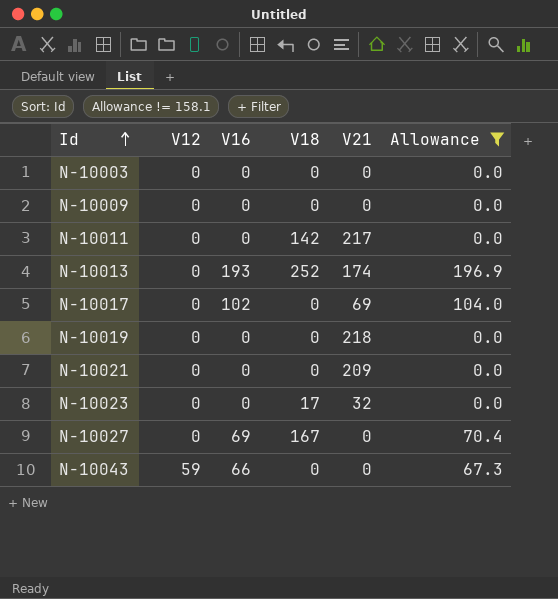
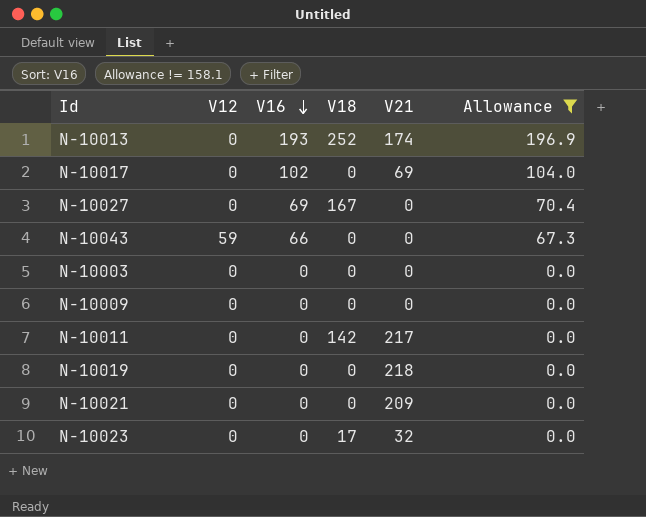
row order: Id ascending -> V16 descending

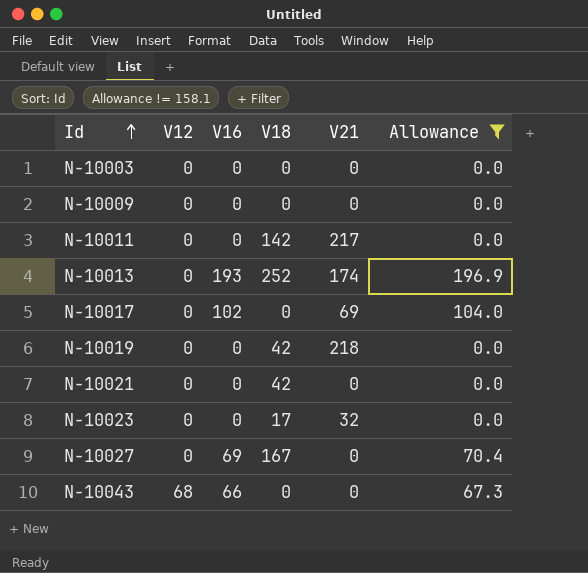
row order: V16 descending -> Id ascending
N-10019 | V18: 0 -> 42
N-10021 | V18: 0 -> 42
N-10021 | V21: 209 -> 0
N-10043 | V12: 59 -> 68

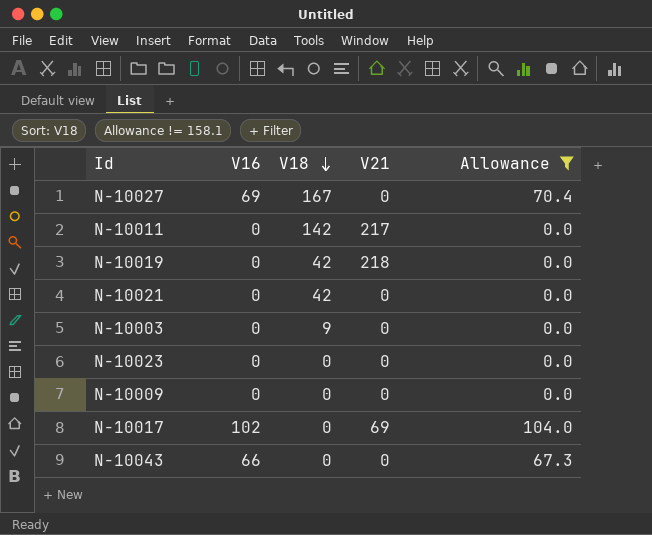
row order: Id ascending -> V18 descending
column V12 | position: 2 -> none
row N-10013: 0 | 193 | 252 | 174 | 196.9 -> none
N-10003 | V18: 0 -> 9
N-10023 | V18: 17 -> 0
N-10023 | V21: 32 -> 0

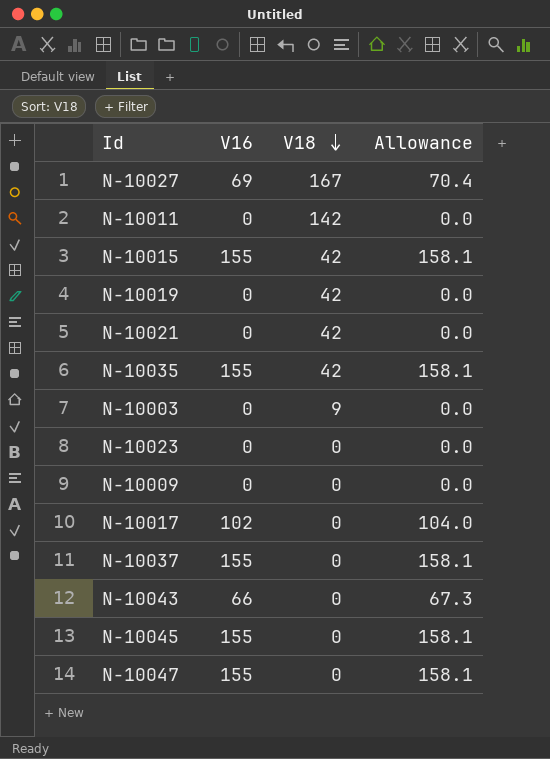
filter: Allowance != 158.1 -> none
column V21 | position: 4 -> none

